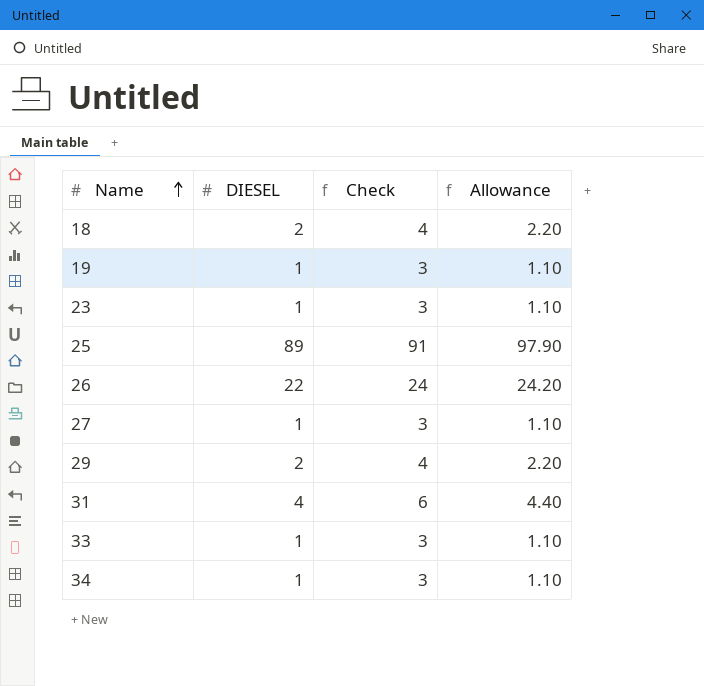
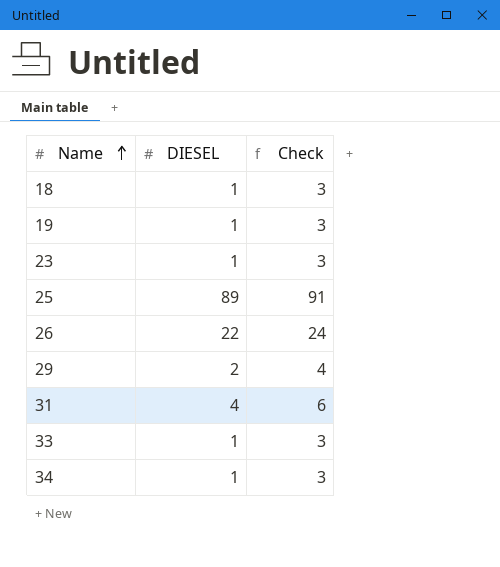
column Allowance | formula: [DIESEL] * 1.1 -> none
row 27: 1 | 3 | 1.10 -> none
18 | DIESEL: 2 -> 1
18 | Check: 4 -> 3

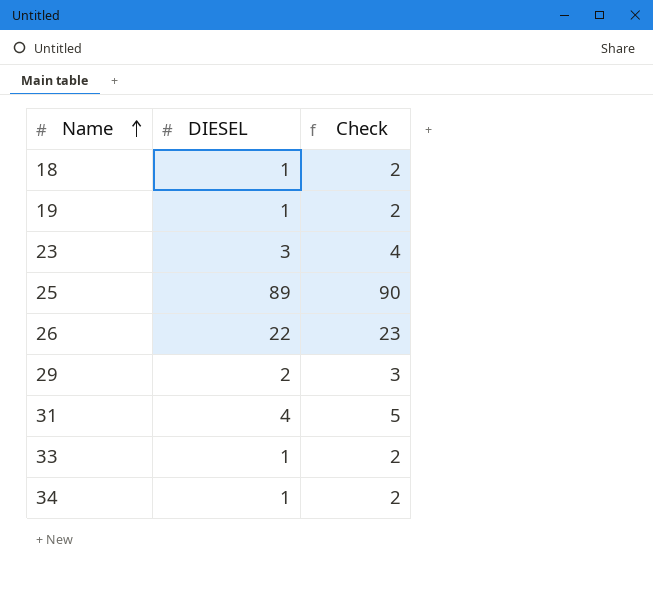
column Check | formula: [DIESEL] + 2 -> [DIESEL] + 1
23 | DIESEL: 1 -> 3

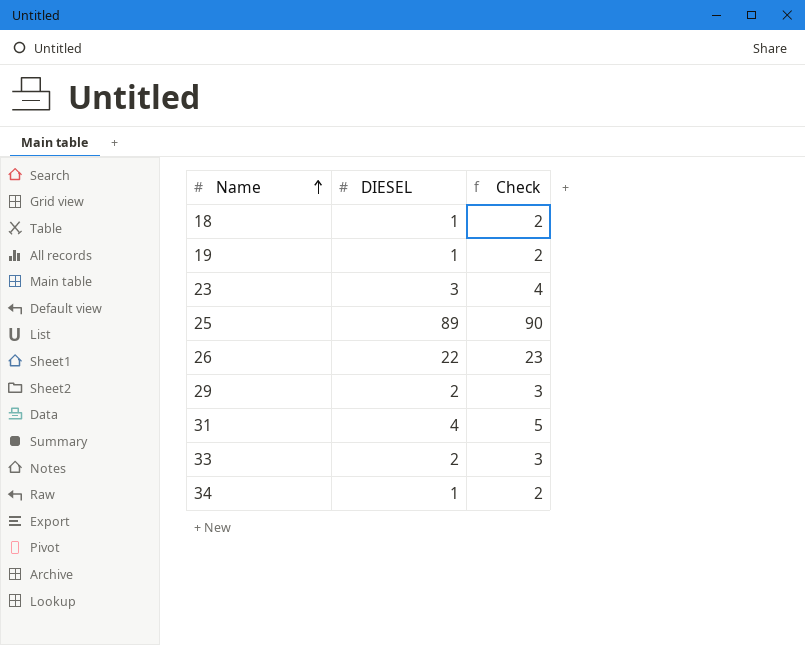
33 | DIESEL: 1 -> 2
33 | Check: 2 -> 3

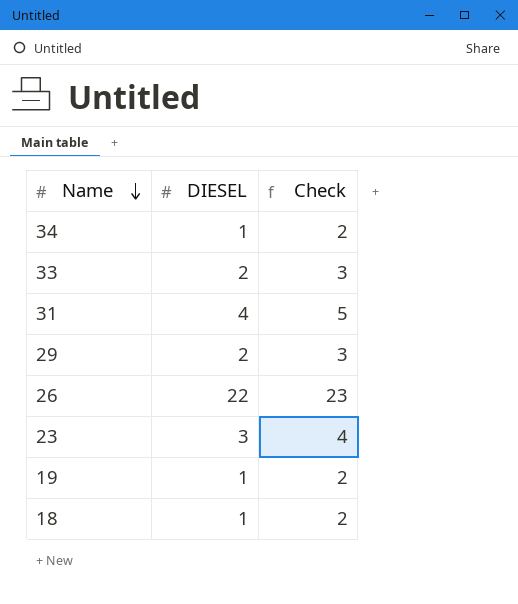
row order: Name ascending -> Name descending
row 25: 89 | 90 -> none

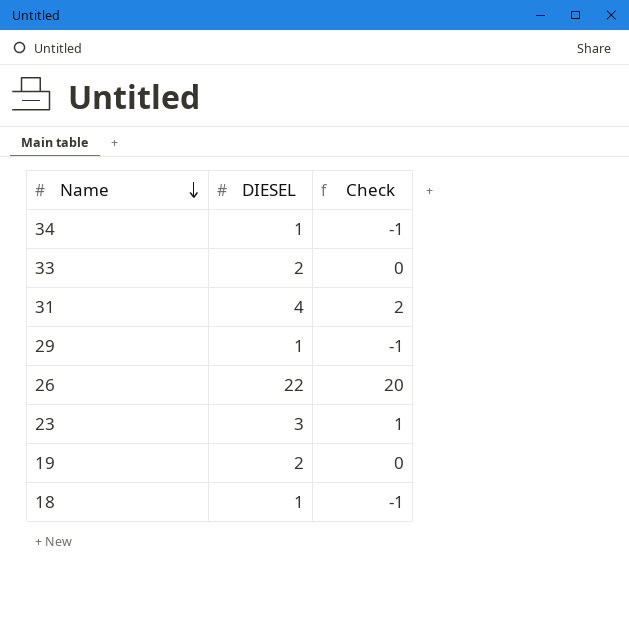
column Check | formula: [DIESEL] + 1 -> [DIESEL] - 2
29 | DIESEL: 2 -> 1
19 | DIESEL: 1 -> 2

